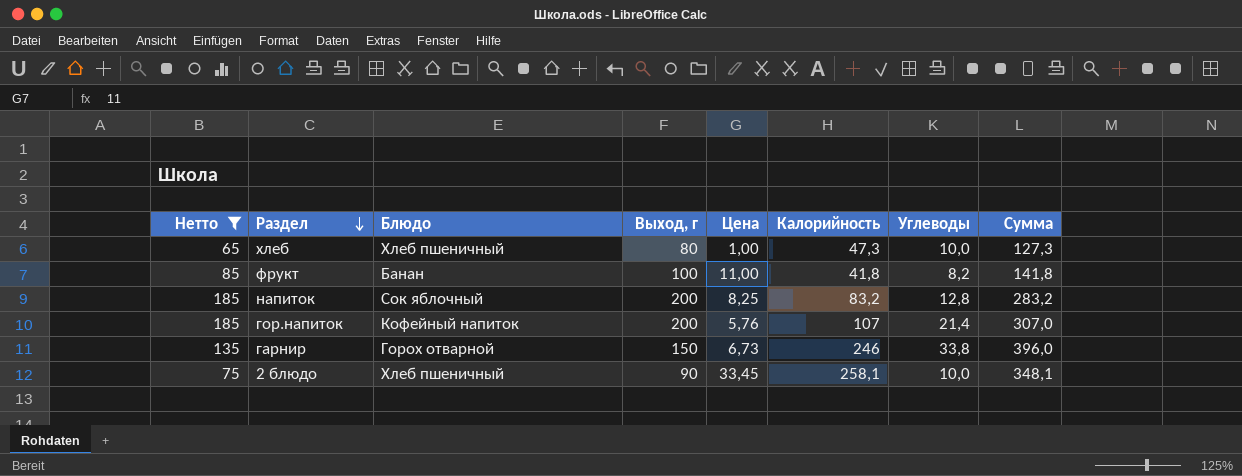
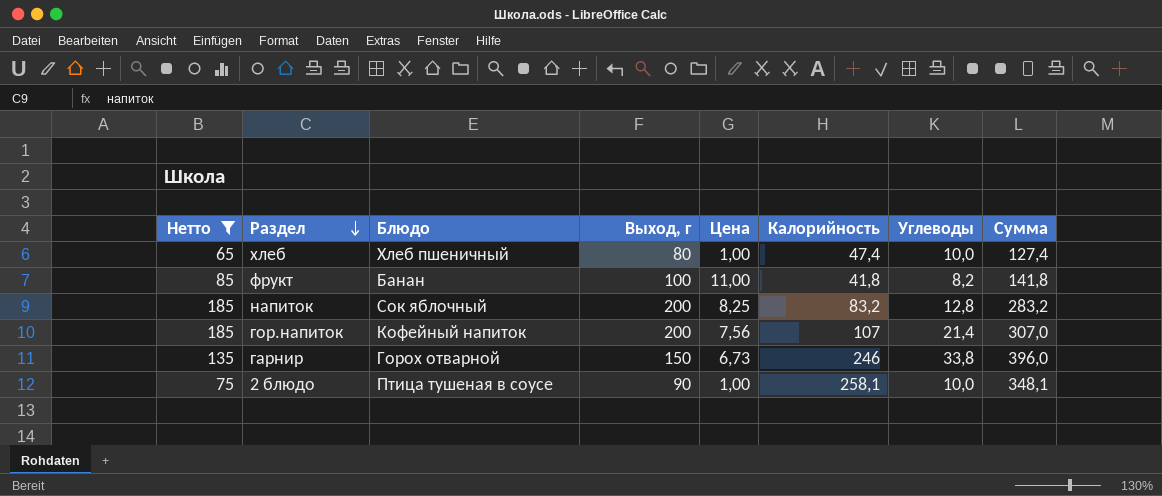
хлеб | Калорийность: 47,3 -> 47,4
хлеб | Сумма: 127,3 -> 127,4
гор.напиток | Цена: 5,76 -> 7,56
2 блюдо | Блюдо: Хлеб пшеничный -> Птица тушеная в соусе
2 блюдо | Цена: 33,45 -> 1,00

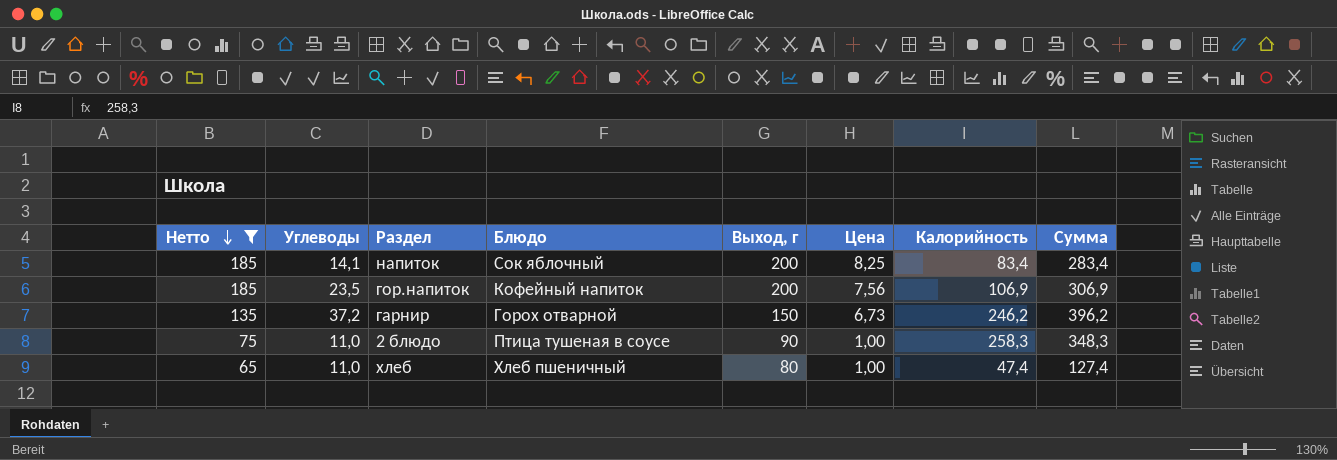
row order: Раздел descending -> Нетто descending
column Углеводы | position: 7 -> 2
row фрукт: 85 | Банан | 100 | 11,00 | 41,8 | 8,2 | 141,8 -> none
напиток | Углеводы: 12,8 -> 14,1
напиток | Калорийность: 83,2 -> 83,4
напиток | Сумма: 283,2 -> 283,4
гор.напиток | Углеводы: 21,4 -> 23,5
гор.напиток | Калорийность: 107 -> 106,9
гор.напиток | Сумма: 307,0 -> 306,9
гарнир | Углеводы: 33,8 -> 37,2
гарнир | Калорийность: 246 -> 246,2
гарнир | Сумма: 396,0 -> 396,2
2 блюдо | Углеводы: 10,0 -> 11,0
2 блюдо | Калорийность: 258,1 -> 258,3
2 блюдо | Сумма: 348,1 -> 348,3
хлеб | Углеводы: 10,0 -> 11,0

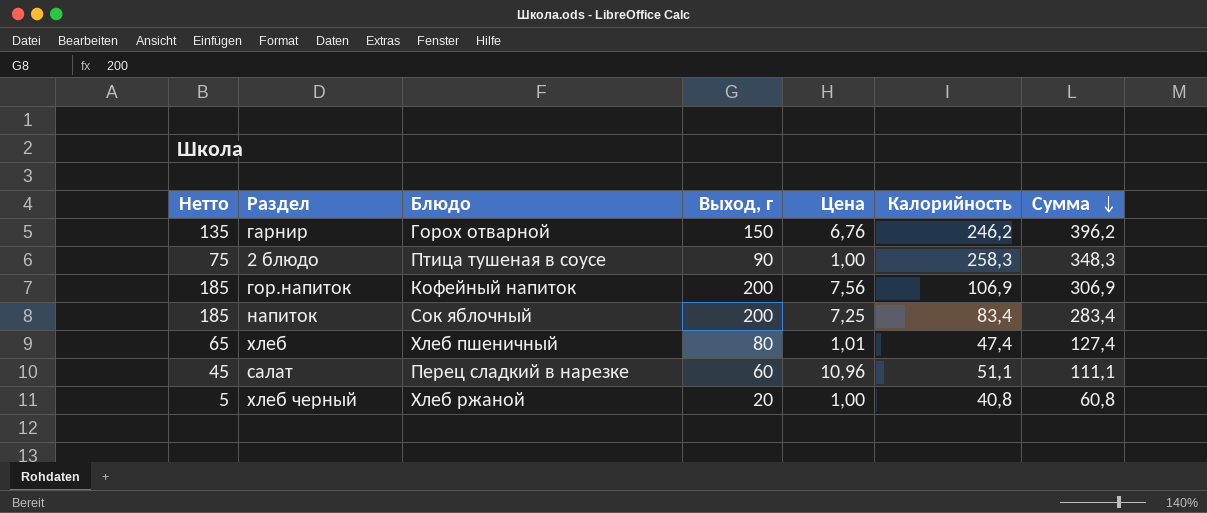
filter: Нетто >= 65 -> none
row order: Нетто descending -> Сумма descending
column Углеводы | position: 2 -> none
гарнир | Цена: 6,73 -> 6,76
напиток | Цена: 8,25 -> 7,25
хлеб | Цена: 1,00 -> 1,01

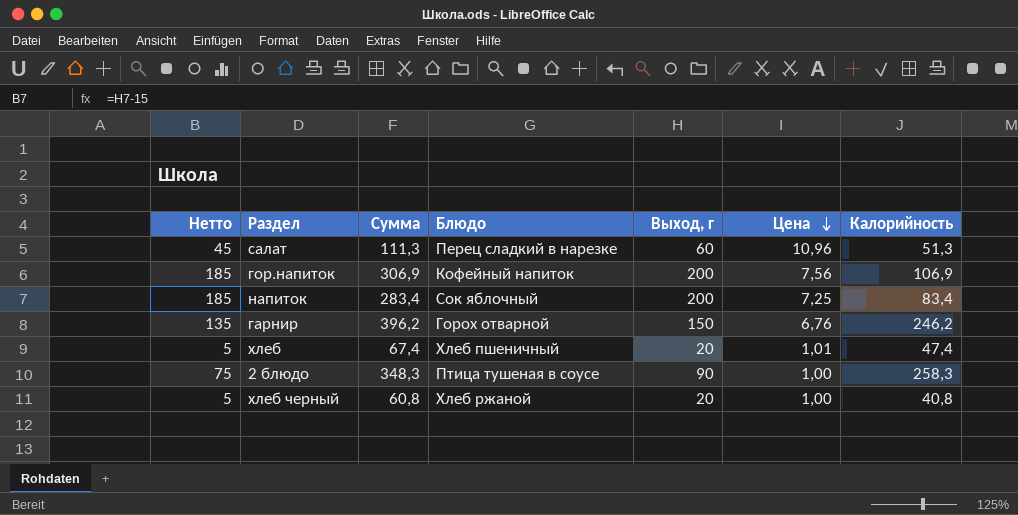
row order: Сумма descending -> Цена descending
column Сумма | position: 7 -> 3
салат | Сумма: 111,1 -> 111,3
салат | Калорийность: 51,1 -> 51,3
хлеб | Нетто: 65 -> 5
хлеб | Сумма: 127,4 -> 67,4
хлеб | Выход, г: 80 -> 20

